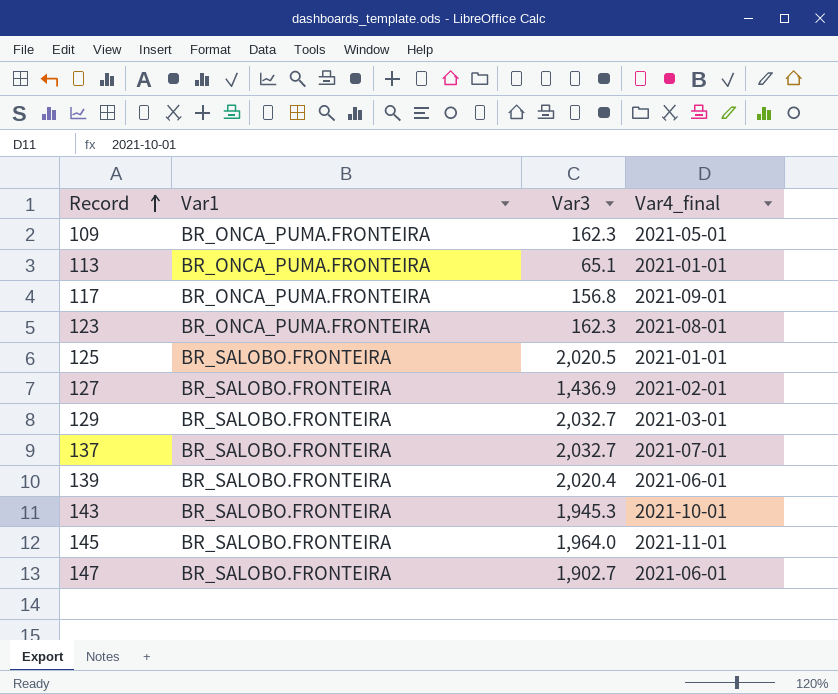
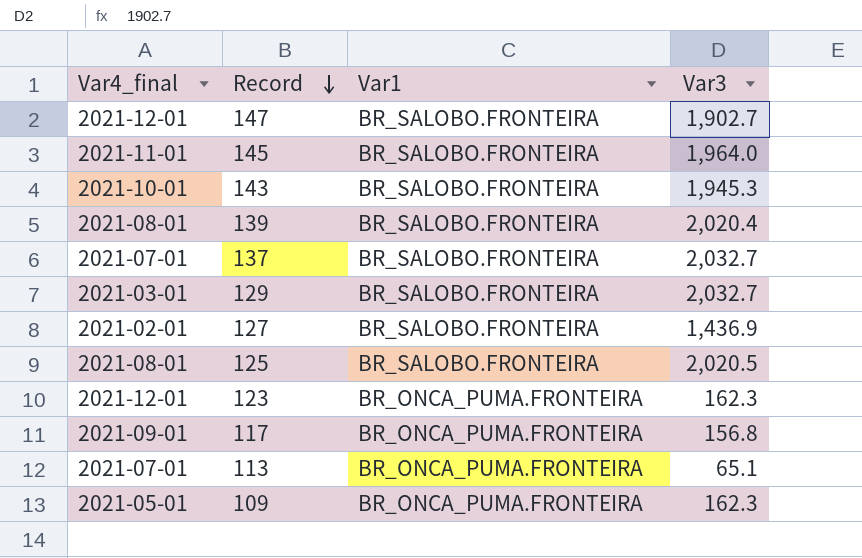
row order: Record ascending -> Record descending
column Var4_final | position: 4 -> 1
147 | Var4_final: 2021-06-01 -> 2021-12-01
139 | Var4_final: 2021-06-01 -> 2021-08-01
125 | Var4_final: 2021-01-01 -> 2021-08-01
123 | Var4_final: 2021-08-01 -> 2021-12-01
113 | Var4_final: 2021-01-01 -> 2021-07-01

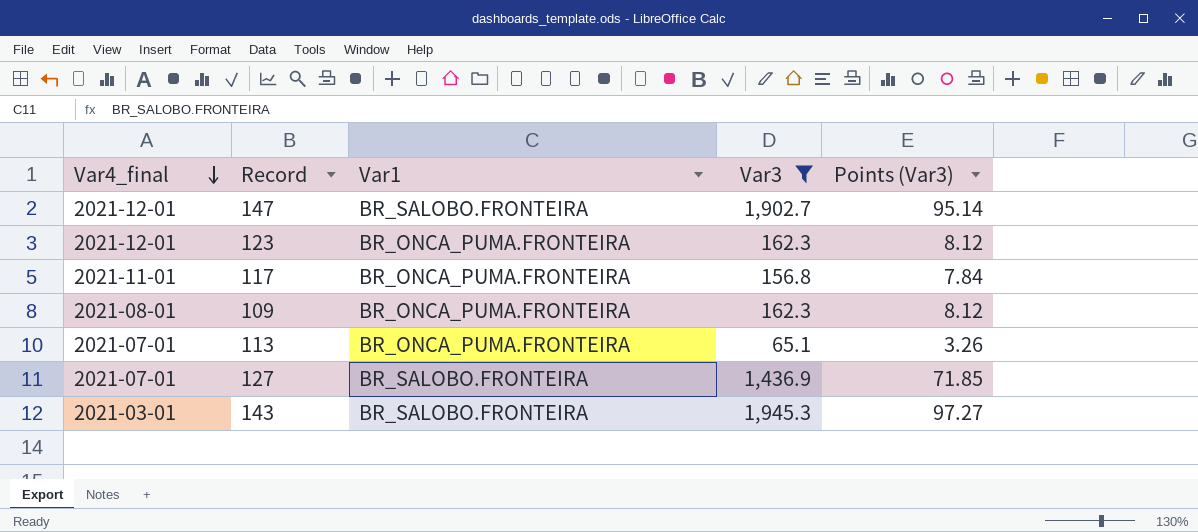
filter: none -> Var3 <= 1,945.3
row order: Record descending -> Var4_final descending
column Points (Var3) | formula: none -> [Var3] * 0.05
117 | Var4_final: 2021-09-01 -> 2021-11-01
109 | Var4_final: 2021-05-01 -> 2021-08-01
127 | Var4_final: 2021-02-01 -> 2021-07-01
143 | Var4_final: 2021-10-01 -> 2021-03-01

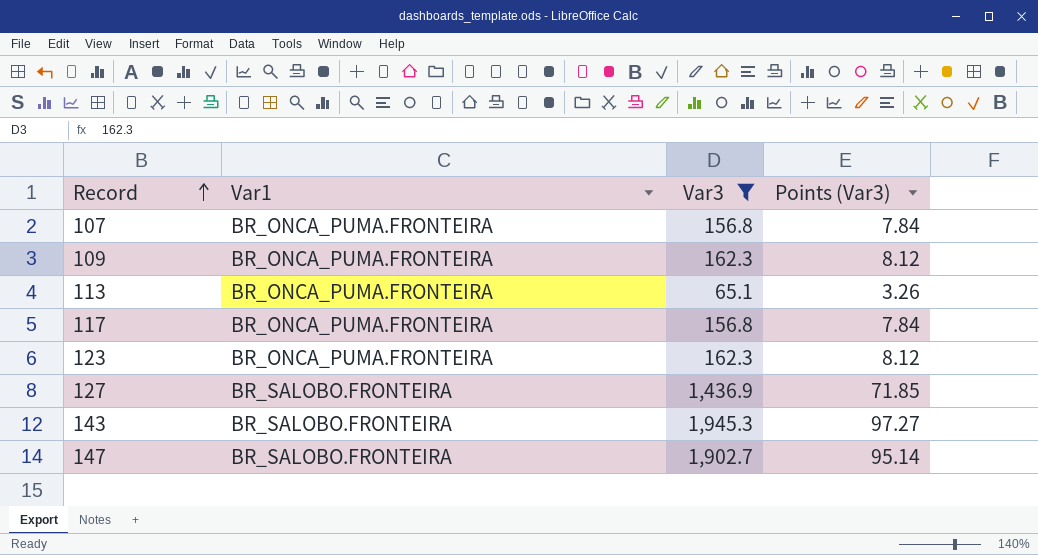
row order: Var4_final descending -> Record ascending
column Var4_final | position: 1 -> none
row 107: none -> BR_ONCA_PUMA.FRONTEIRA | 156.8 | 7.84

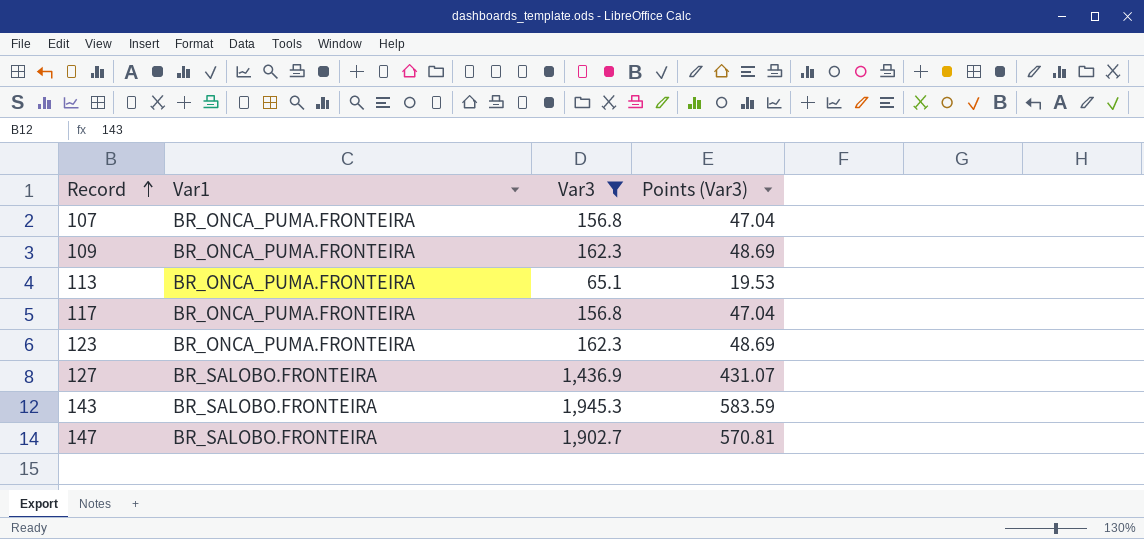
column Points (Var3) | formula: [Var3] * 0.05 -> [Var3] * 0.3

